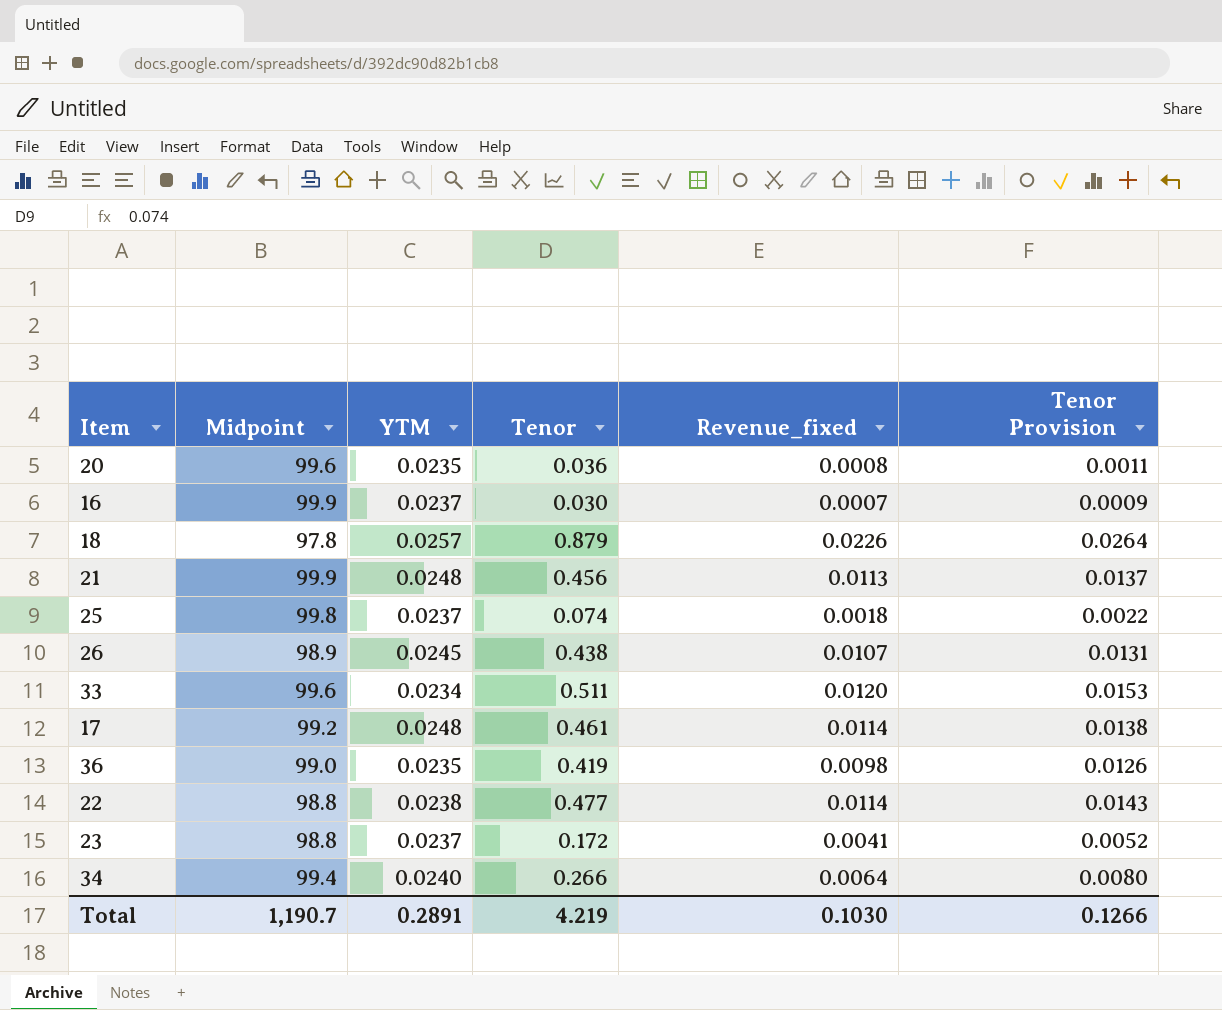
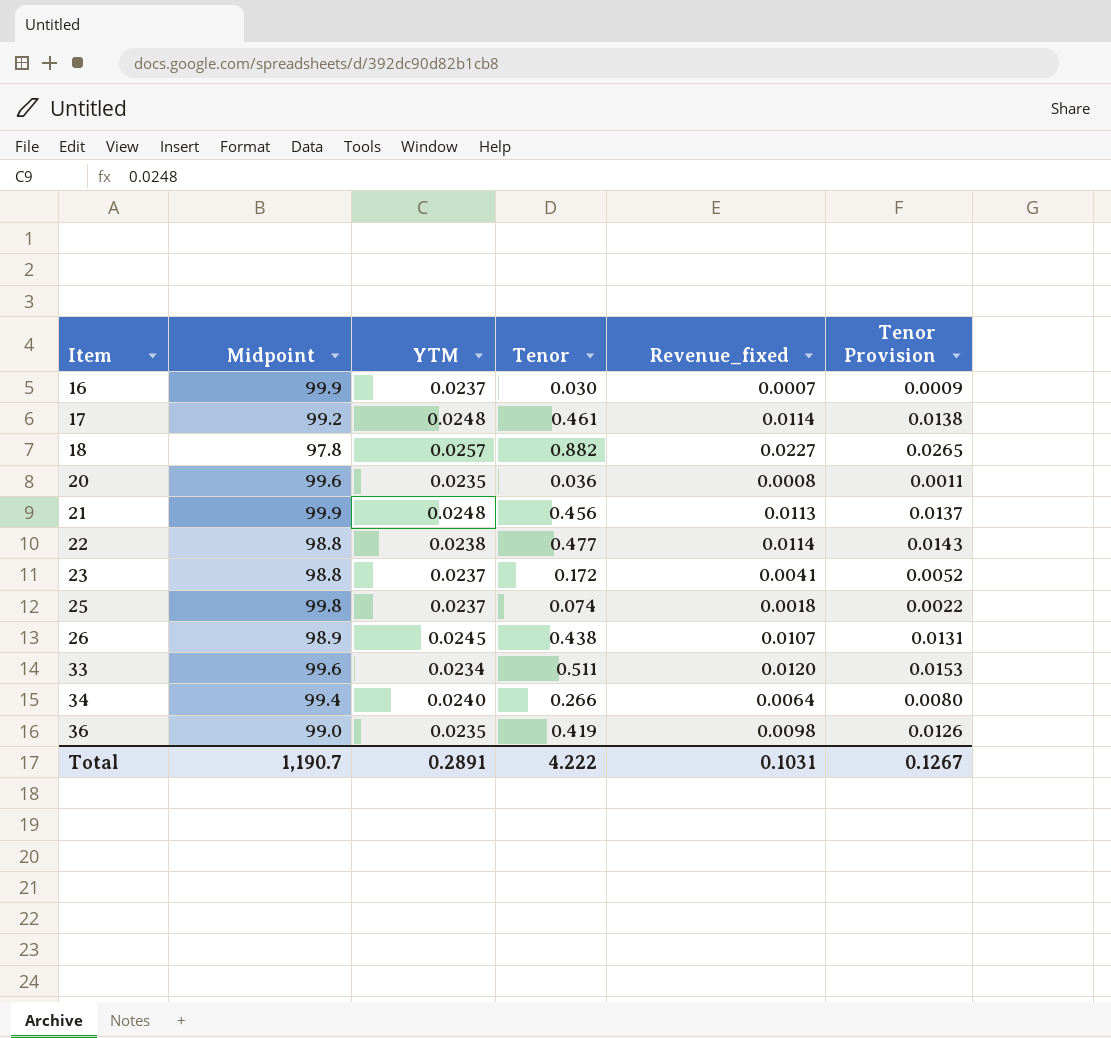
row order: none -> Item ascending
18 | Tenor: 0.879 -> 0.882
18 | Revenue_fixed: 0.0226 -> 0.0227
18 | Tenor Provision: 0.0264 -> 0.0265
Total | Tenor: 4.219 -> 4.222
Total | Revenue_fixed: 0.1030 -> 0.1031
Total | Tenor Provision: 0.1266 -> 0.1267

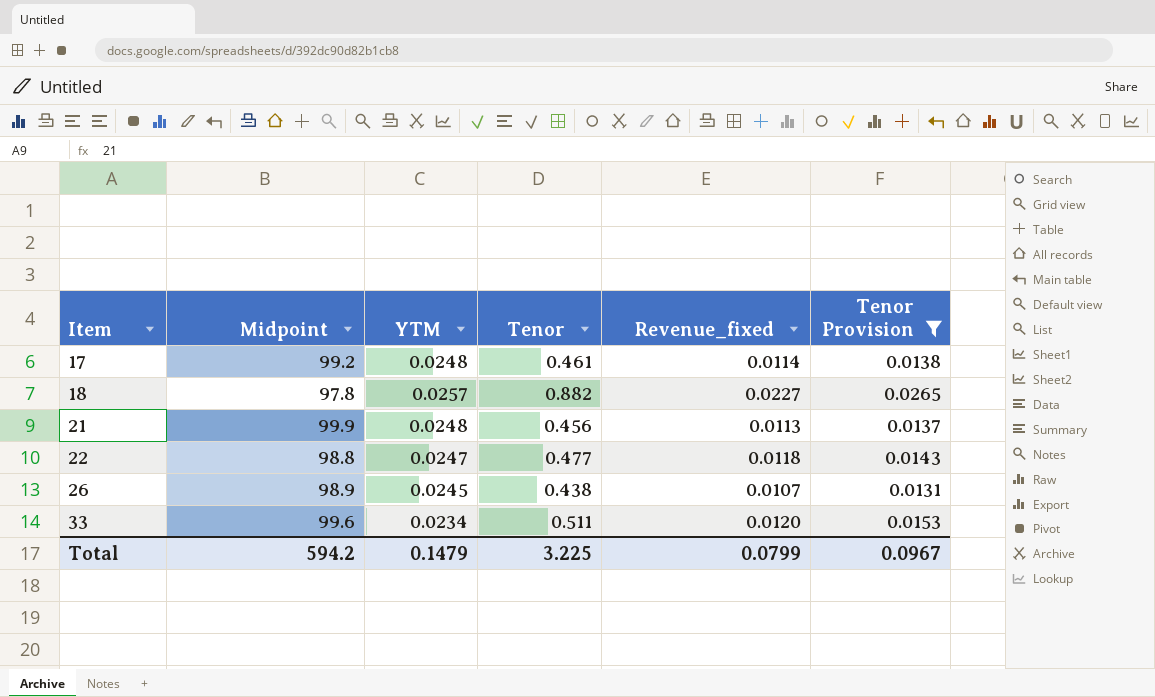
filter: none -> Tenor Provision >= 0.0131
22 | YTM: 0.0238 -> 0.0247
22 | Revenue_fixed: 0.0114 -> 0.0118
Total | Midpoint: 1,190.7 -> 594.2
Total | YTM: 0.2891 -> 0.1479
Total | Tenor: 4.222 -> 3.225
Total | Revenue_fixed: 0.1031 -> 0.0799
Total | Tenor Provision: 0.1267 -> 0.0967

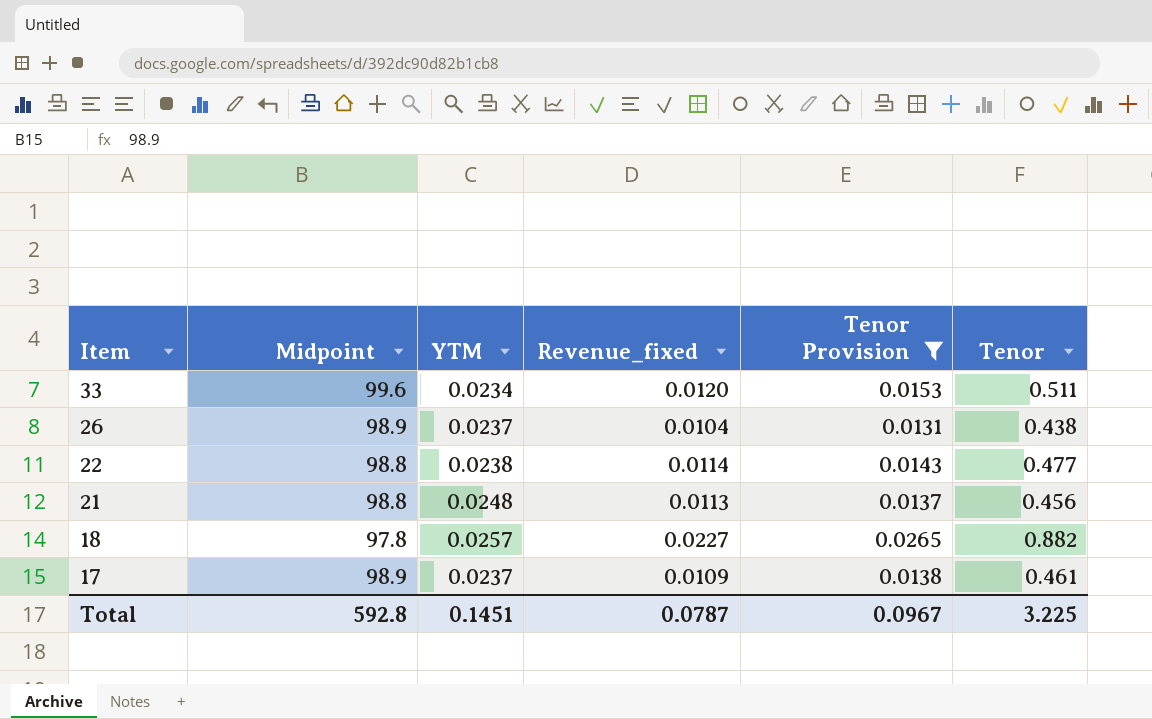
row order: Item ascending -> Item descending
column Tenor | position: 4 -> 6
26 | YTM: 0.0245 -> 0.0237
26 | Revenue_fixed: 0.0107 -> 0.0104
22 | YTM: 0.0247 -> 0.0238
22 | Revenue_fixed: 0.0118 -> 0.0114
21 | Midpoint: 99.9 -> 98.8
17 | Midpoint: 99.2 -> 98.9
17 | YTM: 0.0248 -> 0.0237
17 | Revenue_fixed: 0.0114 -> 0.0109
Total | Midpoint: 594.2 -> 592.8
Total | YTM: 0.1479 -> 0.1451
Total | Revenue_fixed: 0.0799 -> 0.0787

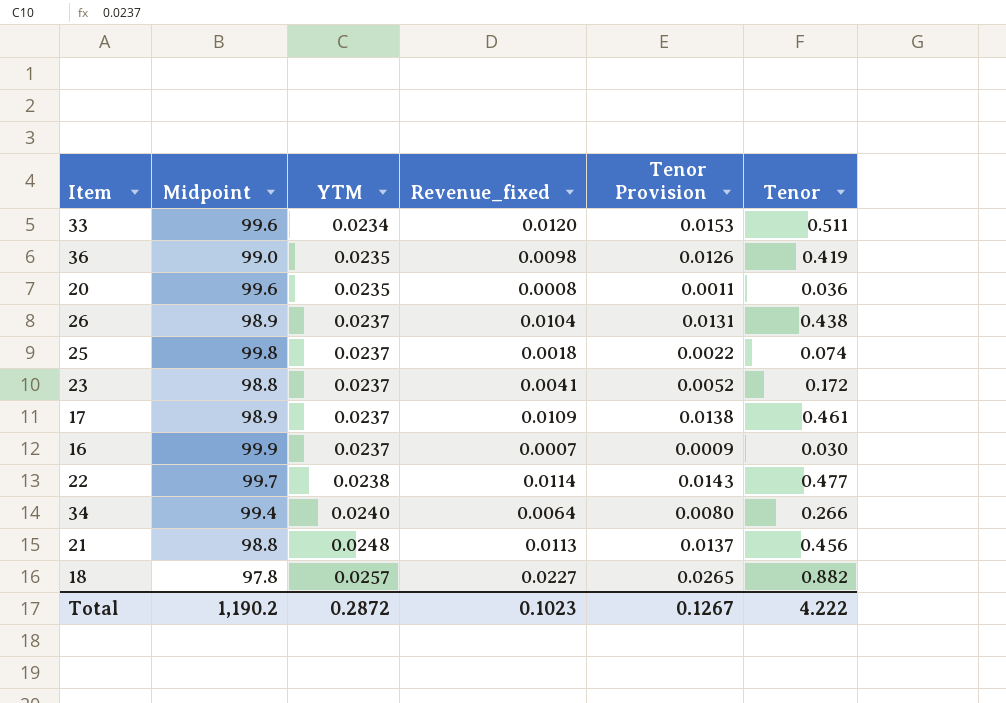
filter: Tenor Provision >= 0.0131 -> none
row order: Item descending -> YTM ascending
22 | Midpoint: 98.8 -> 99.7
Total | Midpoint: 592.8 -> 1,190.2
Total | YTM: 0.1451 -> 0.2872
Total | Revenue_fixed: 0.0787 -> 0.1023
Total | Tenor Provision: 0.0967 -> 0.1267
Total | Tenor: 3.225 -> 4.222

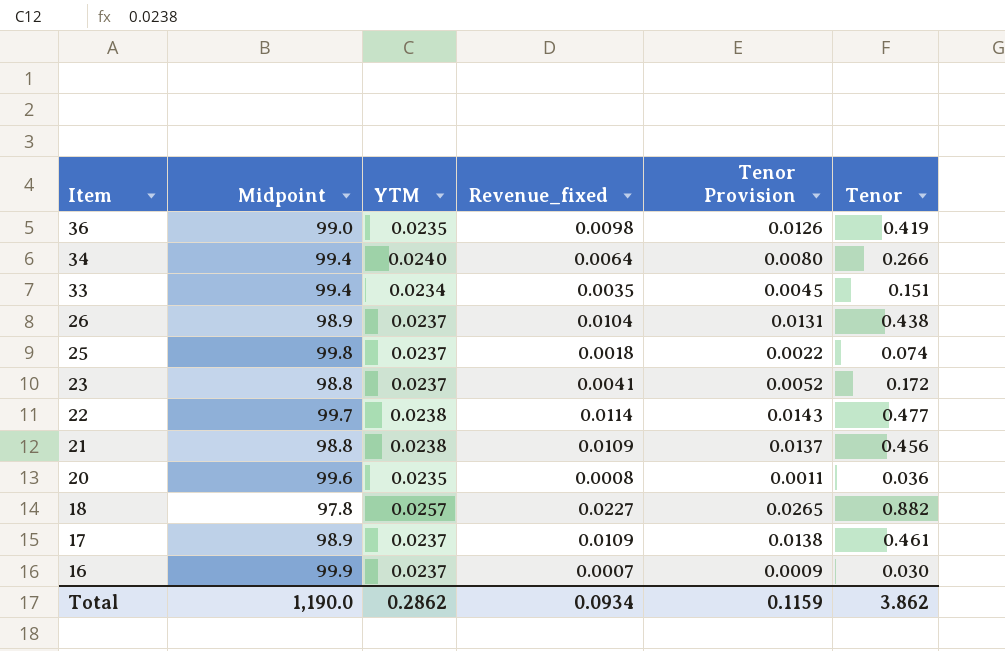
row order: YTM ascending -> Item descending
33 | Midpoint: 99.6 -> 99.4
33 | Revenue_fixed: 0.0120 -> 0.0035
33 | Tenor Provision: 0.0153 -> 0.0045
33 | Tenor: 0.511 -> 0.151
21 | YTM: 0.0248 -> 0.0238
21 | Revenue_fixed: 0.0113 -> 0.0109
Total | Midpoint: 1,190.2 -> 1,190.0
Total | YTM: 0.2872 -> 0.2862
Total | Revenue_fixed: 0.1023 -> 0.0934
Total | Tenor Provision: 0.1267 -> 0.1159
Total | Tenor: 4.222 -> 3.862

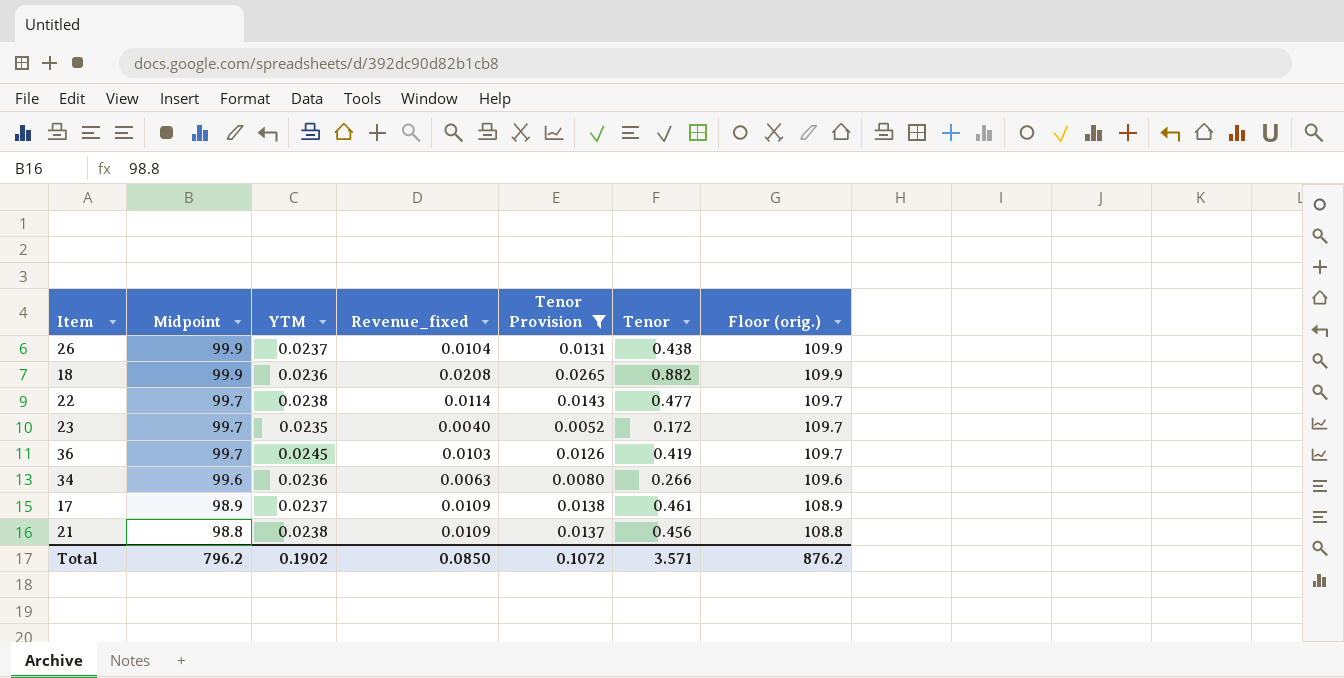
filter: none -> Tenor Provision >= 0.0052
row order: Item descending -> Midpoint descending
column Floor (orig.) | formula: none -> [Midpoint] + 10
26 | Midpoint: 98.9 -> 99.9
18 | Midpoint: 97.8 -> 99.9
18 | YTM: 0.0257 -> 0.0236
18 | Revenue_fixed: 0.0227 -> 0.0208
23 | Midpoint: 98.8 -> 99.7
23 | YTM: 0.0237 -> 0.0235
23 | Revenue_fixed: 0.0041 -> 0.0040
36 | Midpoint: 99.0 -> 99.7
36 | YTM: 0.0235 -> 0.0245
36 | Revenue_fixed: 0.0098 -> 0.0103
34 | Midpoint: 99.4 -> 99.6
34 | YTM: 0.0240 -> 0.0236
34 | Revenue_fixed: 0.0064 -> 0.0063
Total | Midpoint: 1,190.0 -> 796.2
Total | YTM: 0.2862 -> 0.1902
Total | Revenue_fixed: 0.0934 -> 0.0850
Total | Tenor Provision: 0.1159 -> 0.1072
Total | Tenor: 3.862 -> 3.571

